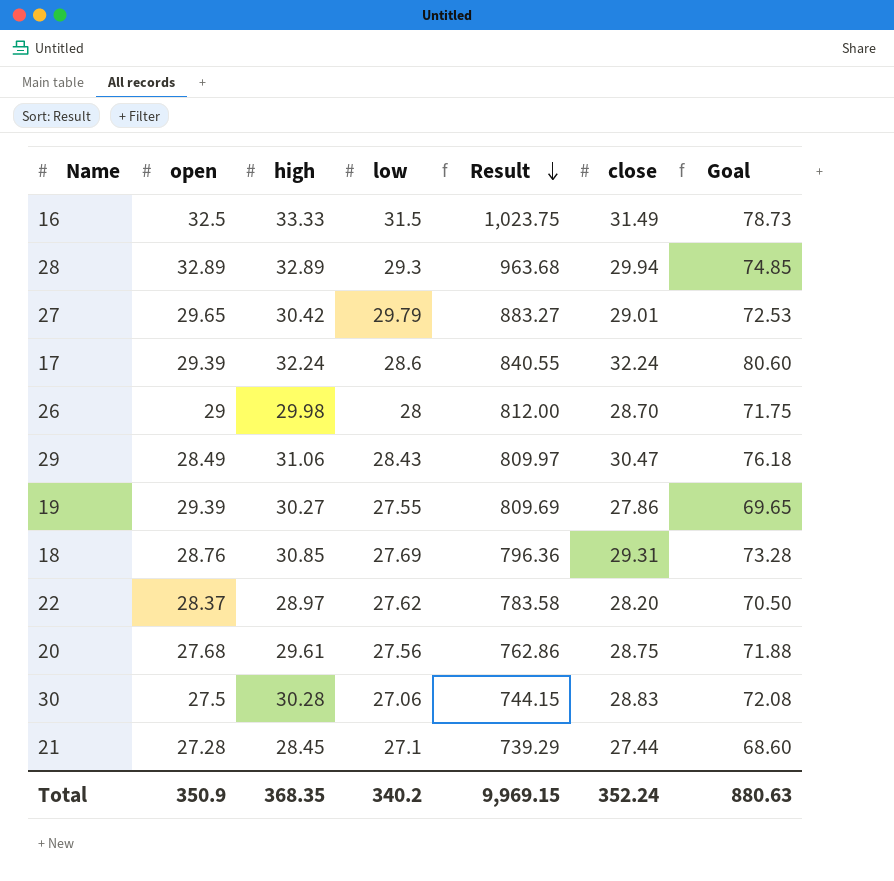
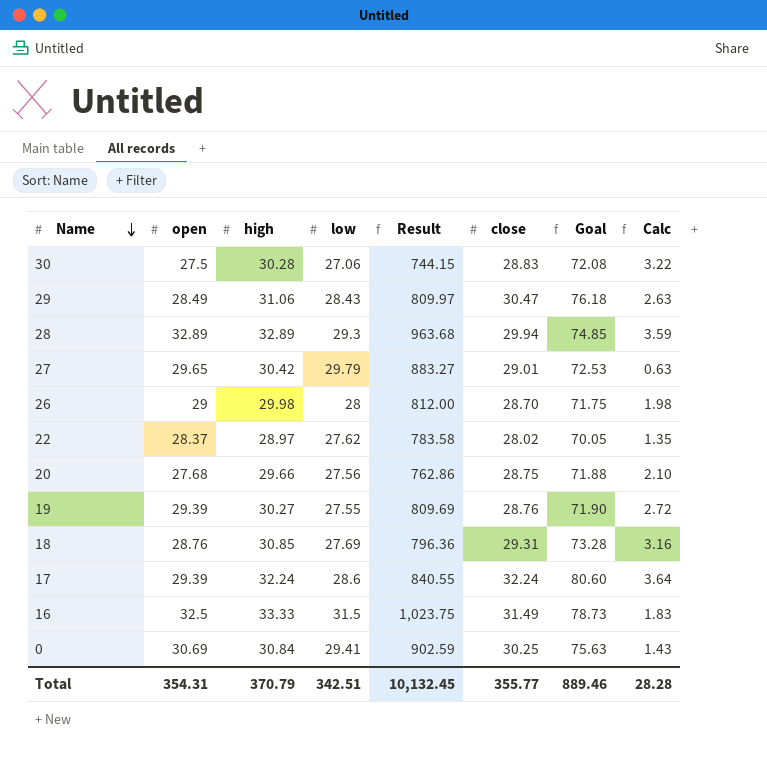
row order: Result descending -> Name descending
column Calc | formula: none -> [high] - [low]
row 21: 27.28 | 28.45 | 27.1 | 739.29 | 27.44 | 68.60 -> none
22 | close: 28.20 -> 28.02
22 | Goal: 70.50 -> 70.05
20 | high: 29.61 -> 29.66
19 | close: 27.86 -> 28.76
19 | Goal: 69.65 -> 71.90
row 0: none -> 30.69 | 30.84 | 29.41 | 902.59 | 30.25 | 75.63 | 1.43
Total | open: 350.9 -> 354.31
Total | high: 368.35 -> 370.79
Total | low: 340.2 -> 342.51
Total | Result: 9,969.15 -> 10,132.45
Total | close: 352.24 -> 355.77
Total | Goal: 880.63 -> 889.46

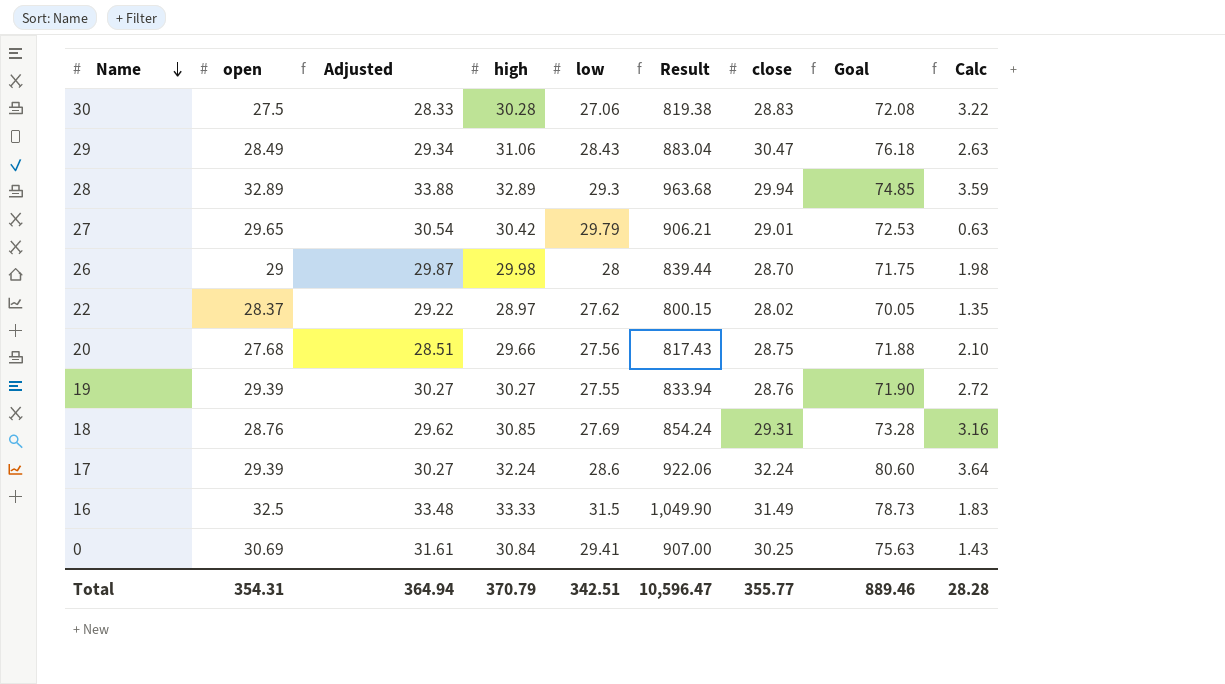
column Adjusted | formula: none -> [open] * 1.03
column Result | formula: [open] * [low] -> [high] * [low]
Total | Result: 10,132.45 -> 10,596.47

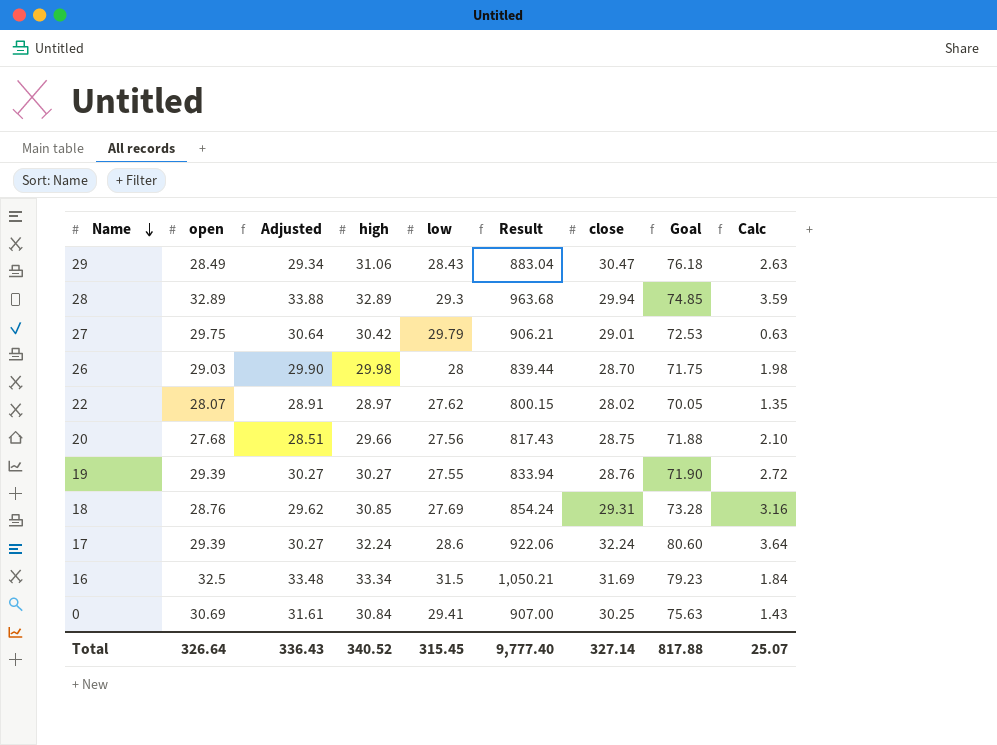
row 30: 27.5 | 28.33 | 30.28 | 27.06 | 819.38 | 28.83 | 72.08 | 3.22 -> none
27 | open: 29.65 -> 29.75
27 | Adjusted: 30.54 -> 30.64
26 | open: 29 -> 29.03
26 | Adjusted: 29.87 -> 29.90
22 | open: 28.37 -> 28.07
22 | Adjusted: 29.22 -> 28.91
16 | high: 33.33 -> 33.34
16 | Result: 1,049.90 -> 1,050.21
16 | close: 31.49 -> 31.69
16 | Goal: 78.73 -> 79.23
16 | Calc: 1.83 -> 1.84
Total | open: 354.31 -> 326.64
Total | Adjusted: 364.94 -> 336.43
Total | high: 370.79 -> 340.52
Total | low: 342.51 -> 315.45
Total | Result: 10,596.47 -> 9,777.40
Total | close: 355.77 -> 327.14
Total | Goal: 889.46 -> 817.88
Total | Calc: 28.28 -> 25.07

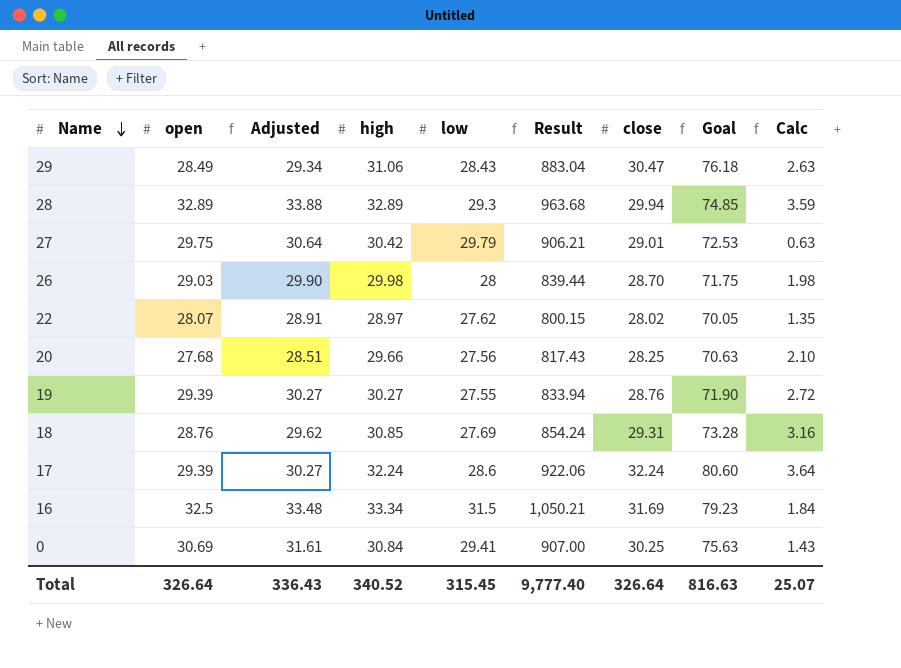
20 | close: 28.75 -> 28.25
20 | Goal: 71.88 -> 70.63
Total | close: 327.14 -> 326.64
Total | Goal: 817.88 -> 816.63

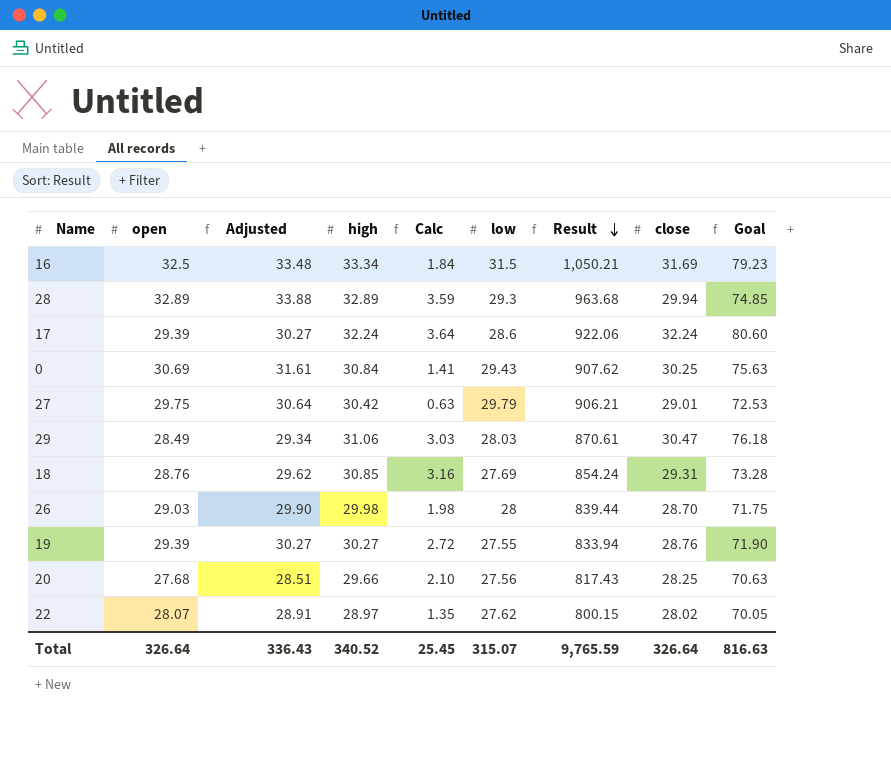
row order: Name descending -> Result descending
column Calc | position: 9 -> 5
0 | Calc: 1.43 -> 1.41
0 | low: 29.41 -> 29.43
0 | Result: 907.00 -> 907.62
29 | Calc: 2.63 -> 3.03
29 | low: 28.43 -> 28.03
29 | Result: 883.04 -> 870.61
Total | Calc: 25.07 -> 25.45
Total | low: 315.45 -> 315.07
Total | Result: 9,777.40 -> 9,765.59

